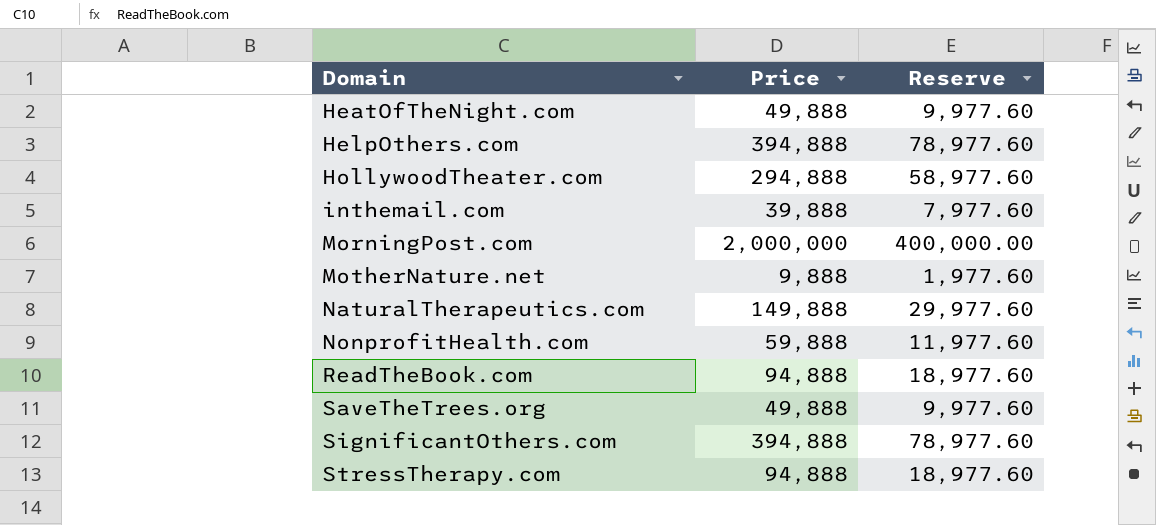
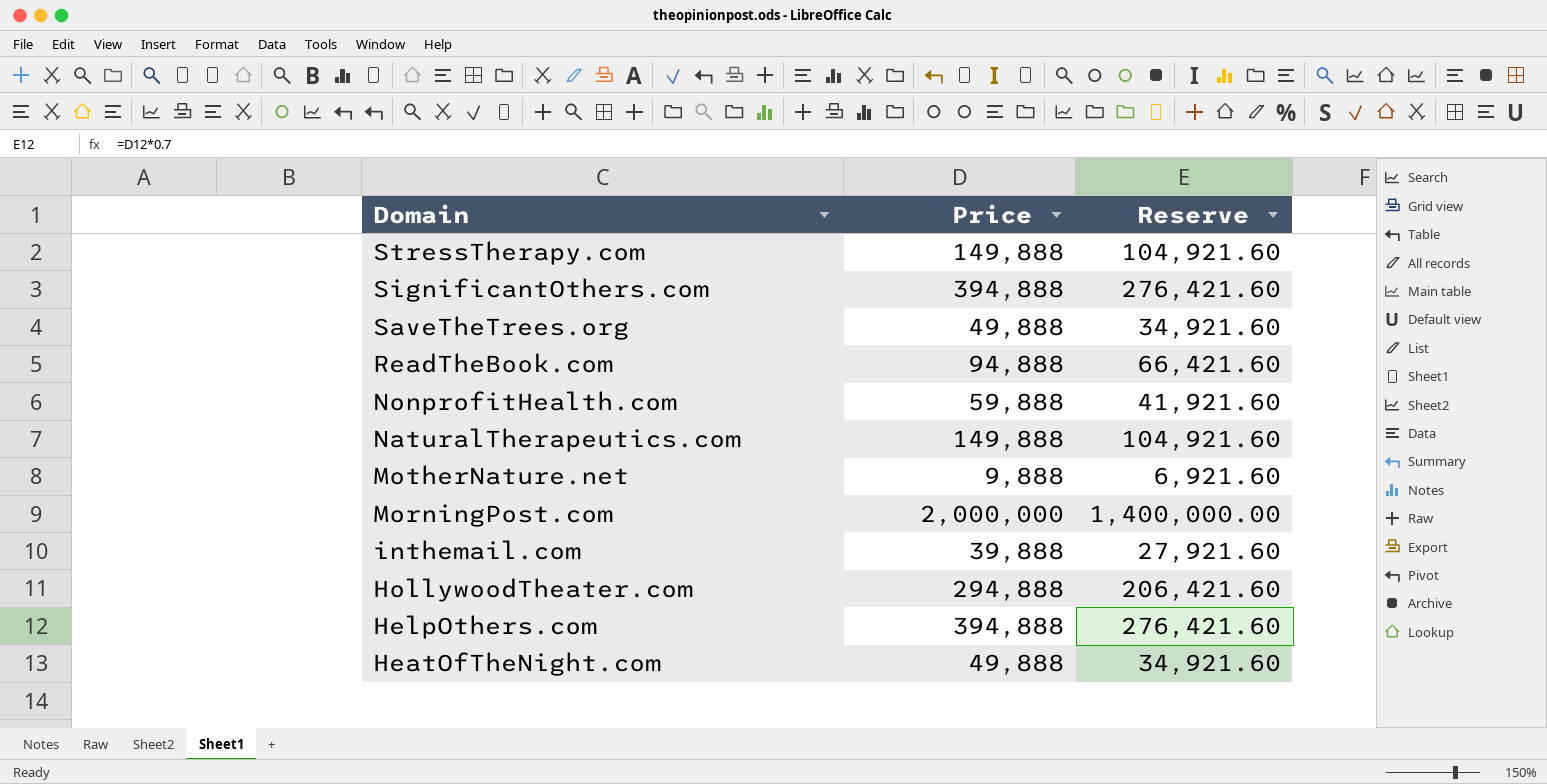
row order: Domain ascending -> Domain descending
column Reserve | formula: [Price] * 0.2 -> [Price] * 0.7
StressTherapy.com | Price: 94,888 -> 149,888

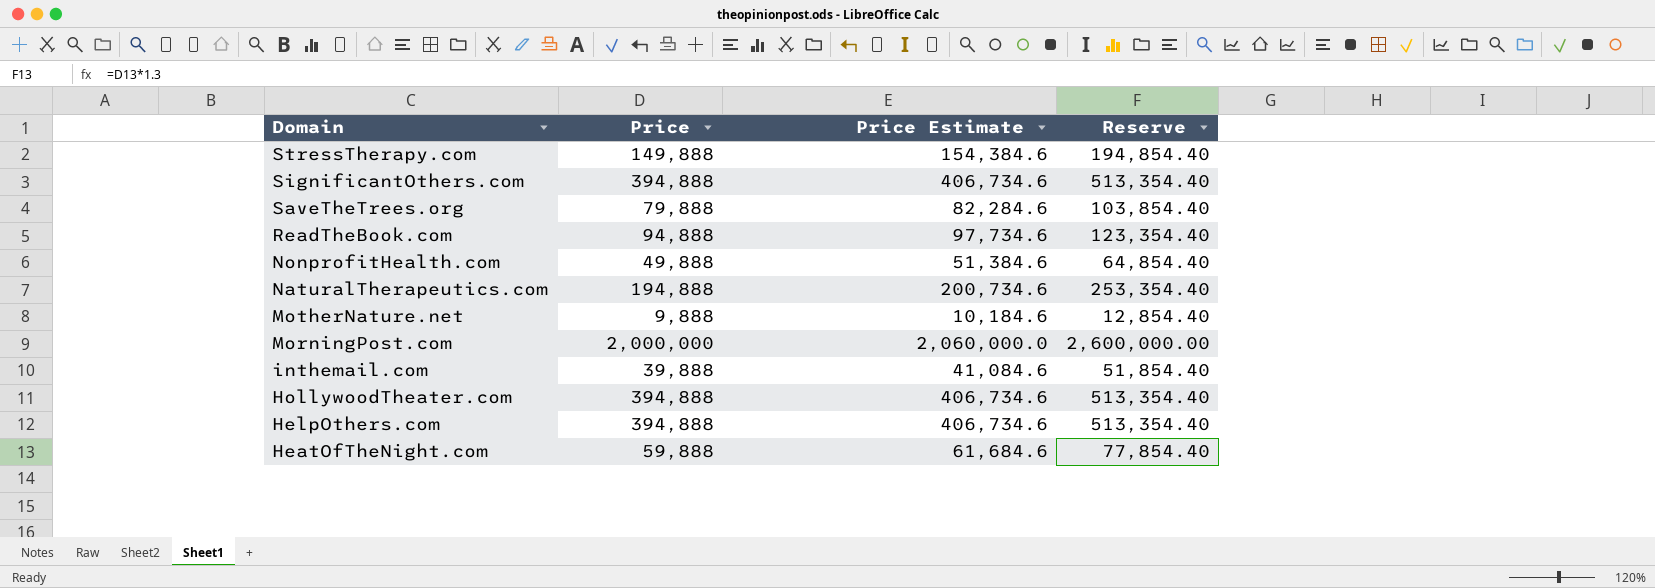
column Price Estimate | formula: none -> [Price] * 1.03
column Reserve | formula: [Price] * 0.7 -> [Price] * 1.3
SaveTheTrees.org | Price: 49,888 -> 79,888
NonprofitHealth.com | Price: 59,888 -> 49,888
NaturalTherapeutics.com | Price: 149,888 -> 194,888
HollywoodTheater.com | Price: 294,888 -> 394,888
HeatOfTheNight.com | Price: 49,888 -> 59,888

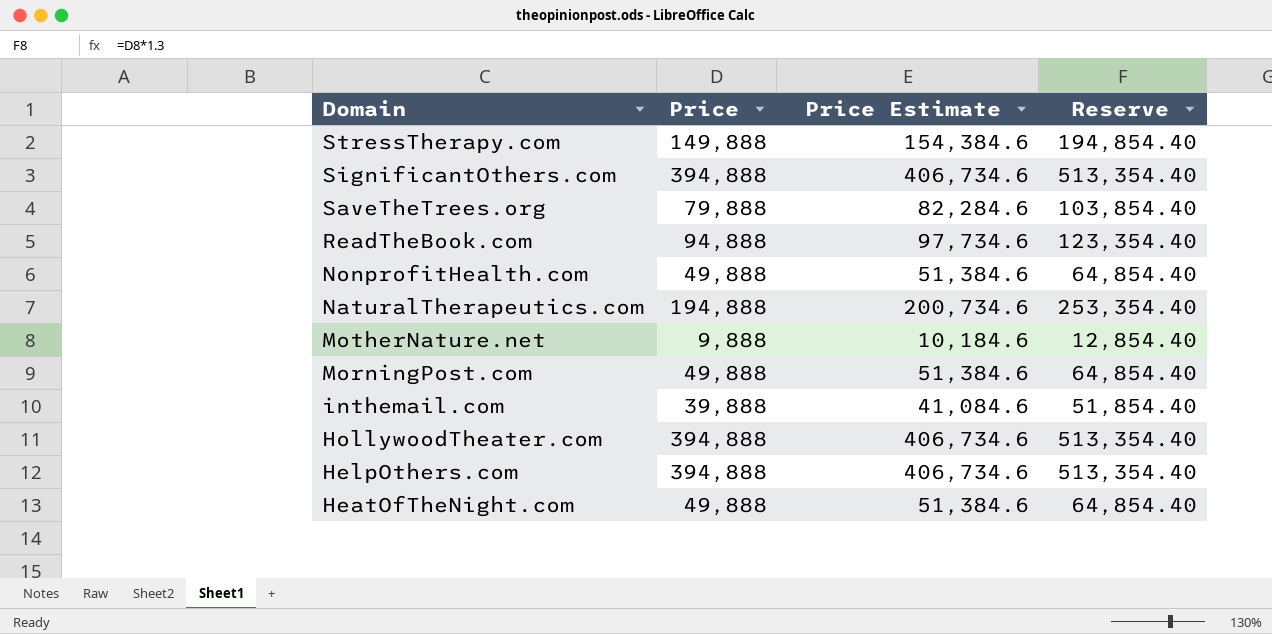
MorningPost.com | Price: 2,000,000 -> 49,888
MorningPost.com | Price Estimate: 2,060,000.0 -> 51,384.6
MorningPost.com | Reserve: 2,600,000.00 -> 64,854.40
HeatOfTheNight.com | Price: 59,888 -> 49,888
HeatOfTheNight.com | Price Estimate: 61,684.6 -> 51,384.6
HeatOfTheNight.com | Reserve: 77,854.40 -> 64,854.40

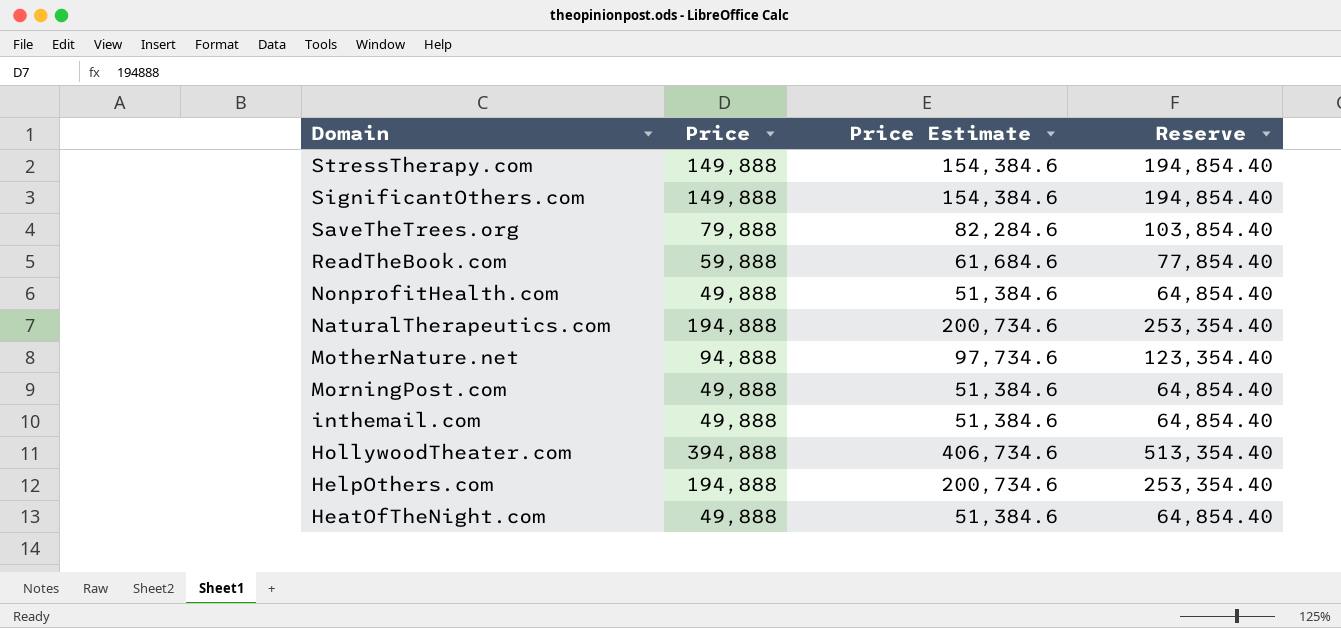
SignificantOthers.com | Price: 394,888 -> 149,888
SignificantOthers.com | Price Estimate: 406,734.6 -> 154,384.6
SignificantOthers.com | Reserve: 513,354.40 -> 194,854.40
ReadTheBook.com | Price: 94,888 -> 59,888
ReadTheBook.com | Price Estimate: 97,734.6 -> 61,684.6
ReadTheBook.com | Reserve: 123,354.40 -> 77,854.40
MotherNature.net | Price: 9,888 -> 94,888
MotherNature.net | Price Estimate: 10,184.6 -> 97,734.6
MotherNature.net | Reserve: 12,854.40 -> 123,354.40
inthemail.com | Price: 39,888 -> 49,888
inthemail.com | Price Estimate: 41,084.6 -> 51,384.6
inthemail.com | Reserve: 51,854.40 -> 64,854.40
HelpOthers.com | Price: 394,888 -> 194,888
HelpOthers.com | Price Estimate: 406,734.6 -> 200,734.6
HelpOthers.com | Reserve: 513,354.40 -> 253,354.40

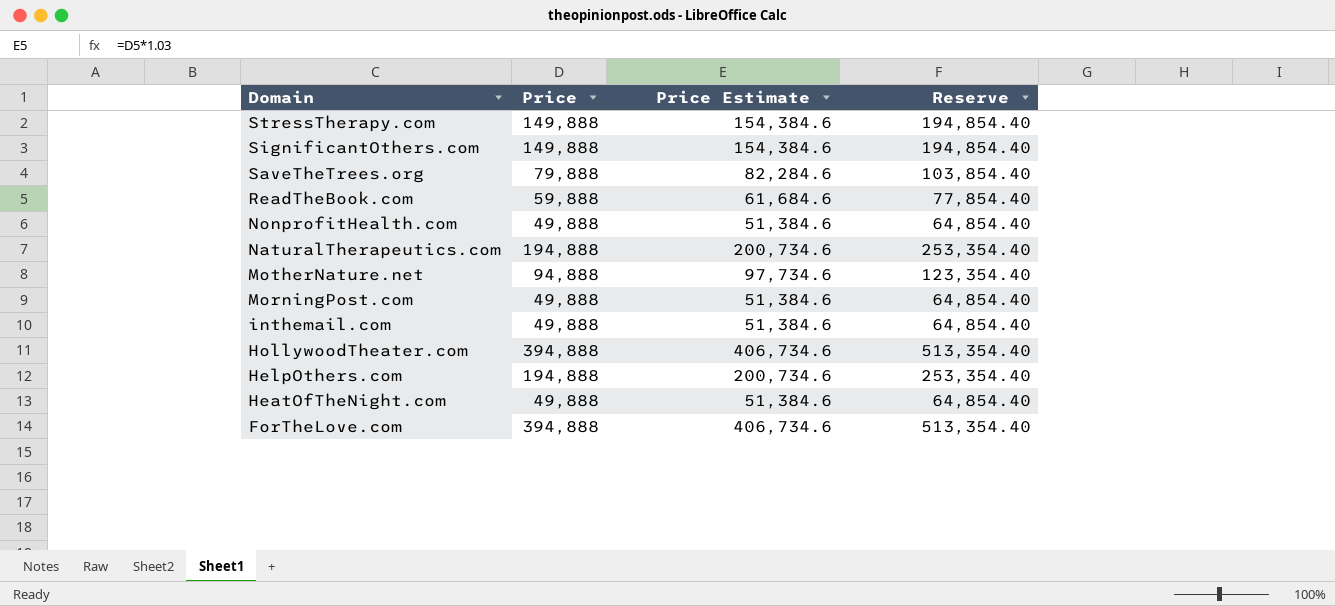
row ForTheLove.com: none -> 394,888 | 406,734.6 | 513,354.40

